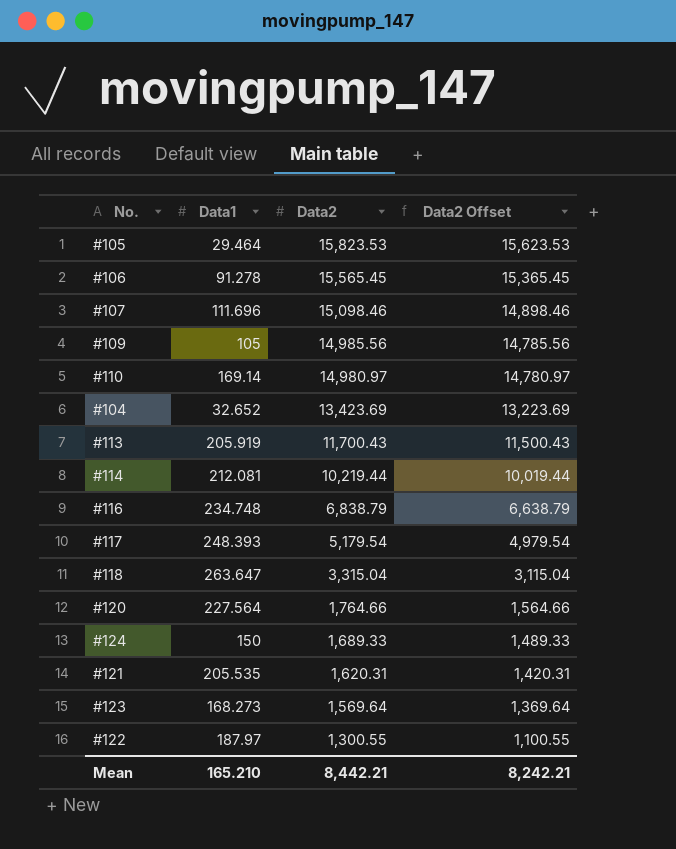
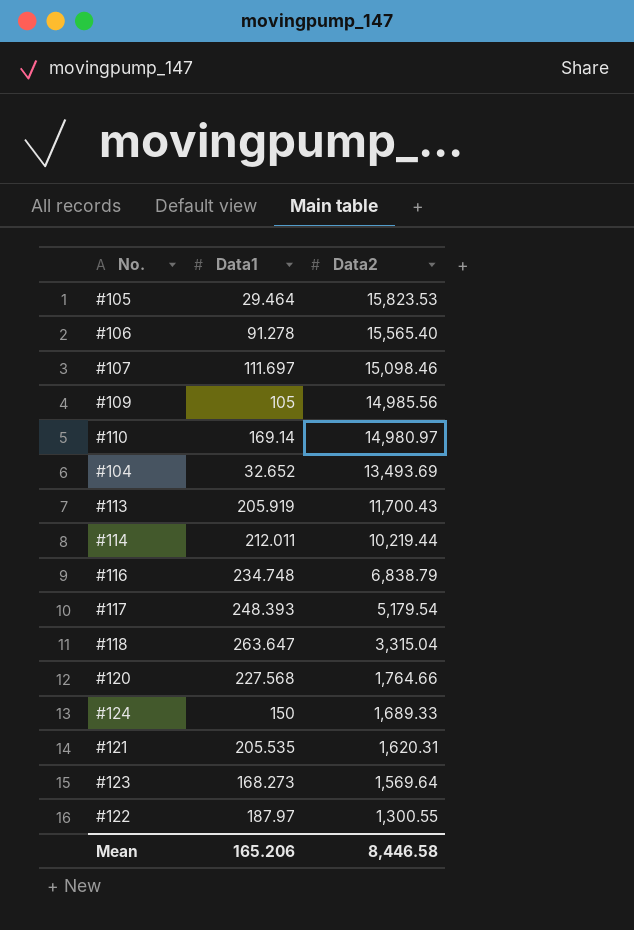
column Data2 Offset | formula: [Data2] - 200 -> none
#106 | Data2: 15,565.45 -> 15,565.40
#107 | Data1: 111.696 -> 111.697
#104 | Data2: 13,423.69 -> 13,493.69
#114 | Data1: 212.081 -> 212.011
#120 | Data1: 227.564 -> 227.568
Mean | Data1: 165.210 -> 165.206
Mean | Data2: 8,442.21 -> 8,446.58

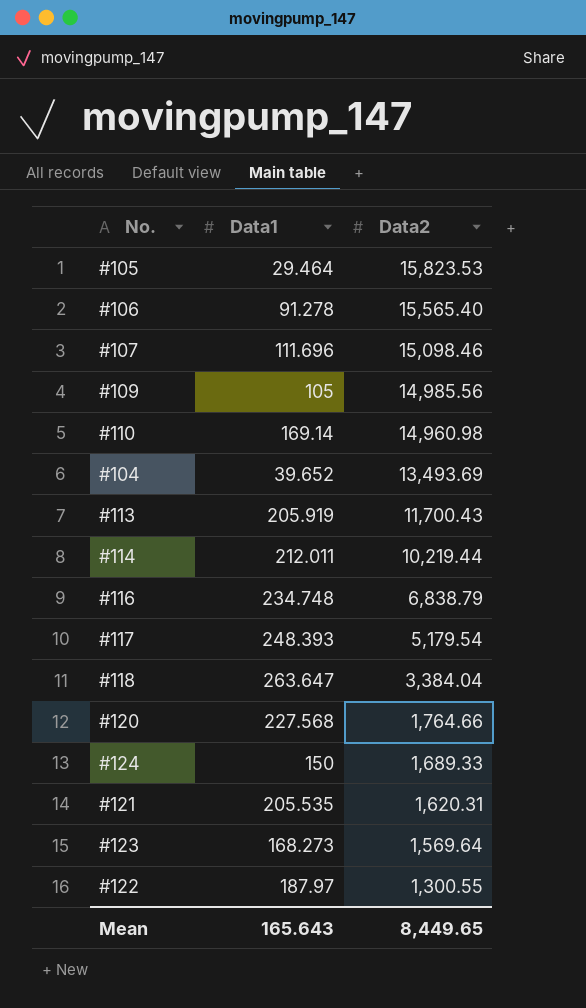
#107 | Data1: 111.697 -> 111.696
#110 | Data2: 14,980.97 -> 14,960.98
#104 | Data1: 32.652 -> 39.652
#118 | Data2: 3,315.04 -> 3,384.04
Mean | Data1: 165.206 -> 165.643
Mean | Data2: 8,446.58 -> 8,449.65

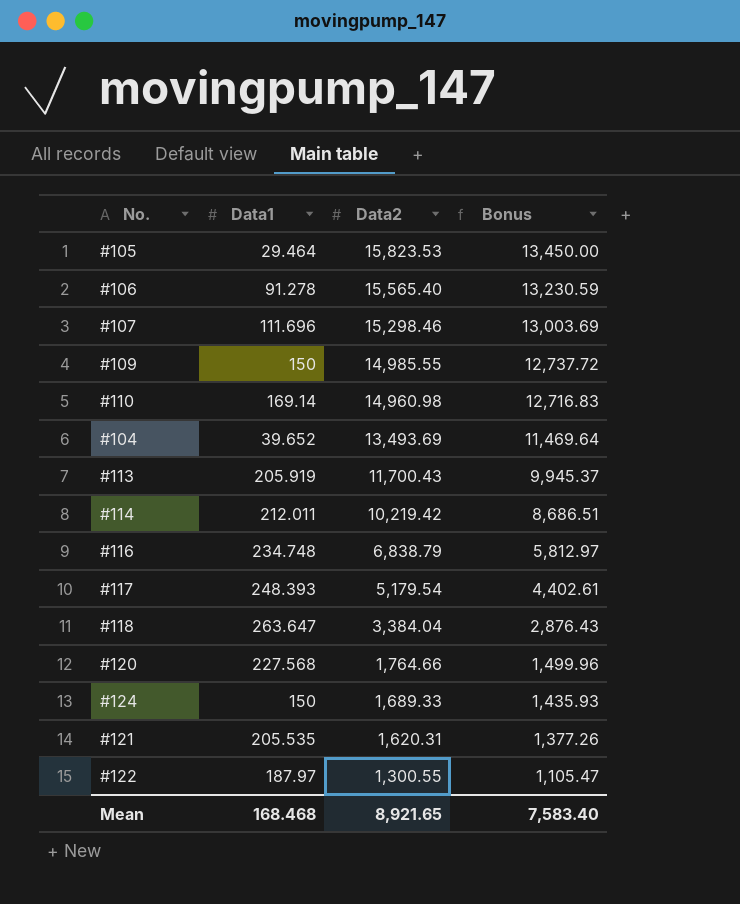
column Bonus | formula: none -> [Data2] * 0.85
row #123: 168.273 | 1,569.64 -> none
#107 | Data2: 15,098.46 -> 15,298.46
#109 | Data1: 105 -> 150
#109 | Data2: 14,985.56 -> 14,985.55
#114 | Data2: 10,219.44 -> 10,219.42
Mean | Data1: 165.643 -> 168.468
Mean | Data2: 8,449.65 -> 8,921.65

